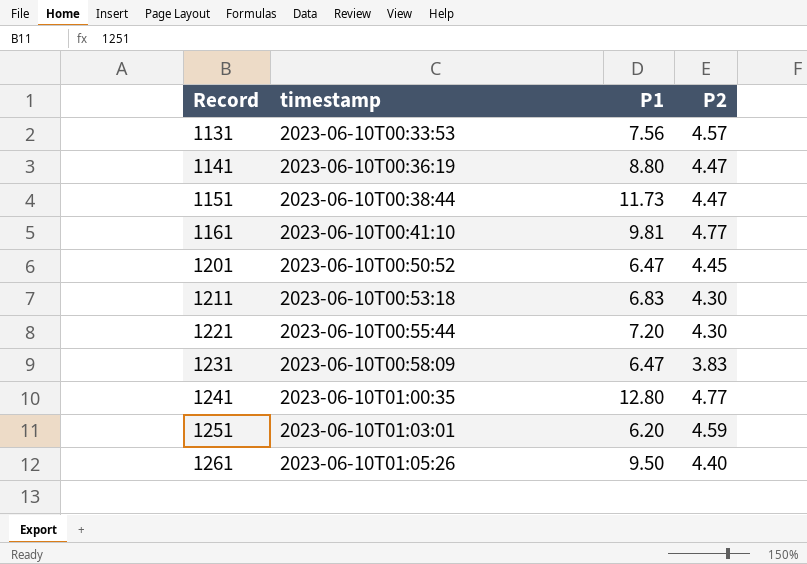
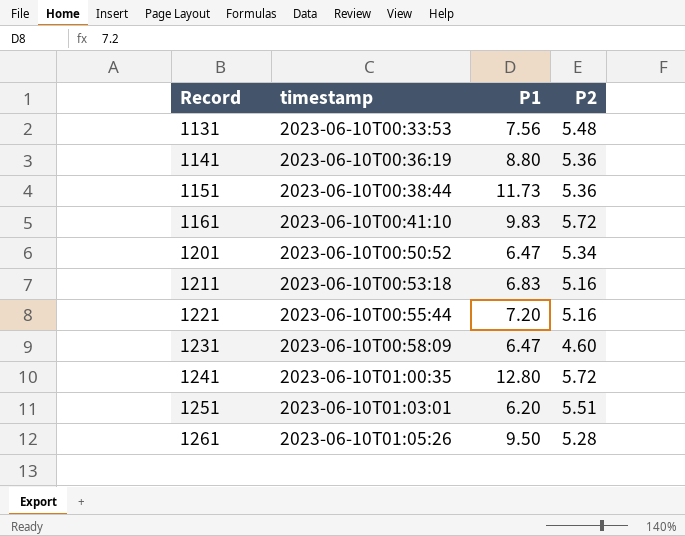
1131 | P2: 4.57 -> 5.48
1141 | P2: 4.47 -> 5.36
1151 | P2: 4.47 -> 5.36
1161 | P1: 9.81 -> 9.83
1161 | P2: 4.77 -> 5.72
1201 | P2: 4.45 -> 5.34
1211 | P2: 4.30 -> 5.16
1221 | P2: 4.30 -> 5.16
1231 | P2: 3.83 -> 4.60
1241 | P2: 4.77 -> 5.72
1251 | P2: 4.59 -> 5.51
1261 | P2: 4.40 -> 5.28

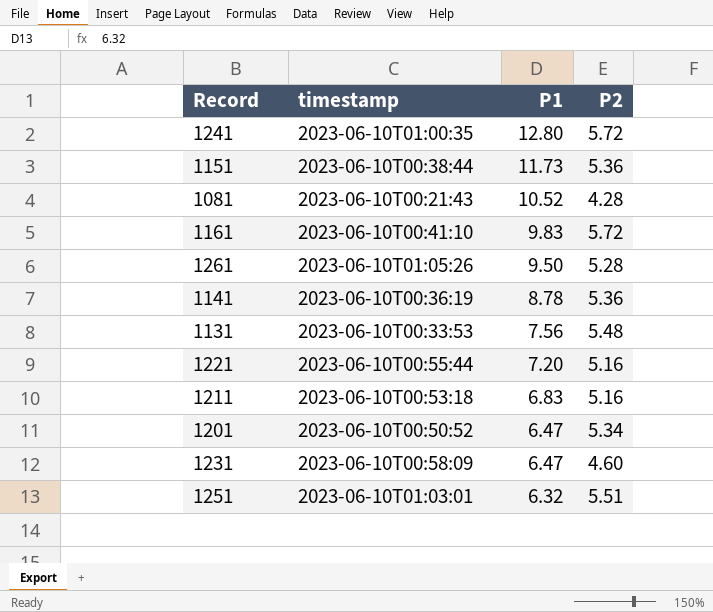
row order: Record ascending -> P1 descending
row 1081: none -> 2023-06-10T00:21:43 | 10.52 | 4.28
1141 | P1: 8.80 -> 8.78
1251 | P1: 6.20 -> 6.32

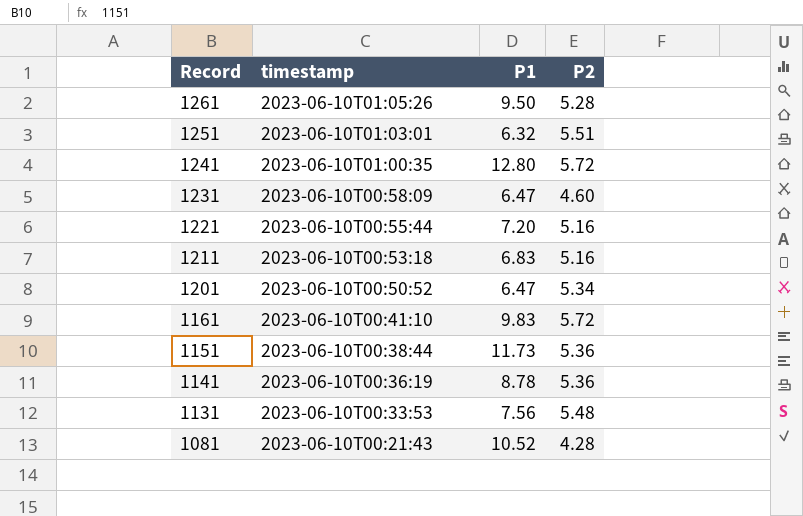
row order: P1 descending -> Record descending

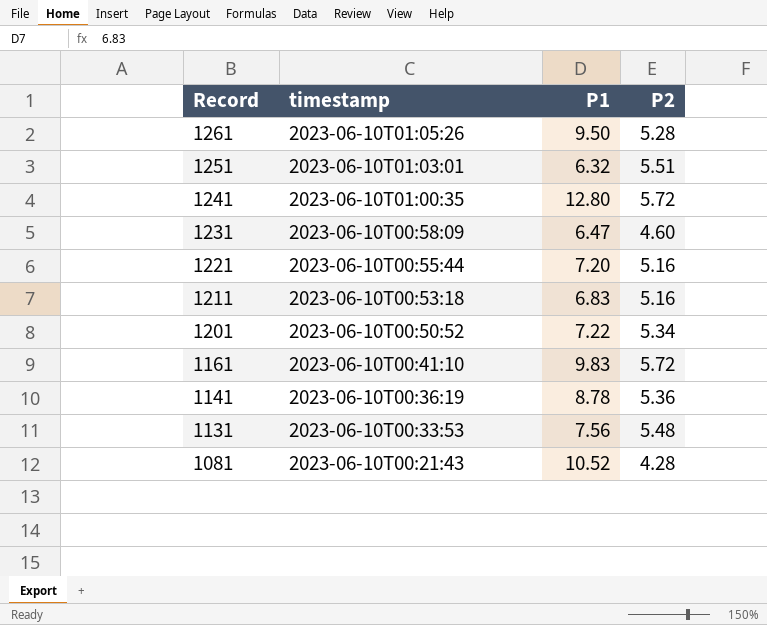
row 1151: 2023-06-10T00:38:44 | 11.73 | 5.36 -> none
1201 | P1: 6.47 -> 7.22

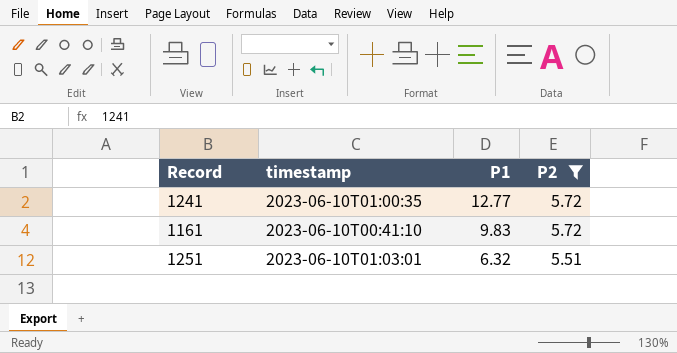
filter: none -> P2 >= 5.51
row order: Record descending -> P1 descending
1241 | P1: 12.80 -> 12.77

